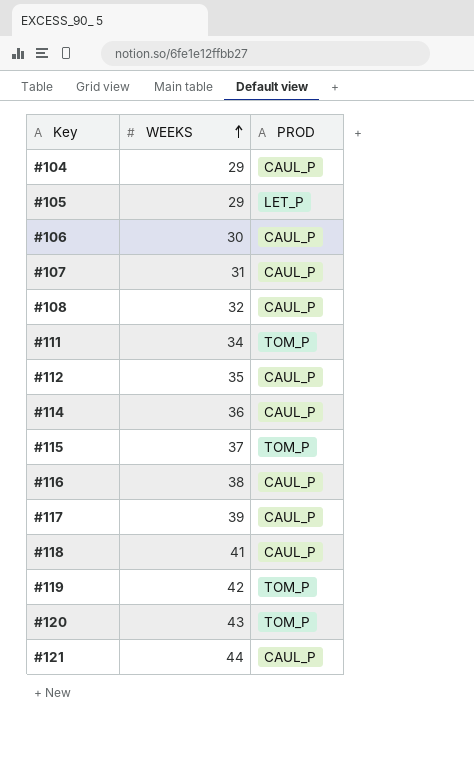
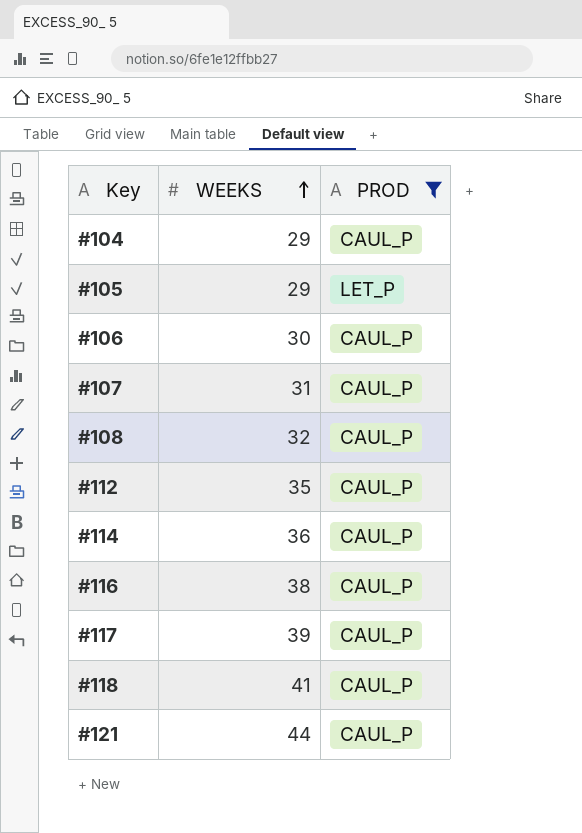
filter: none -> PROD != TOM_P

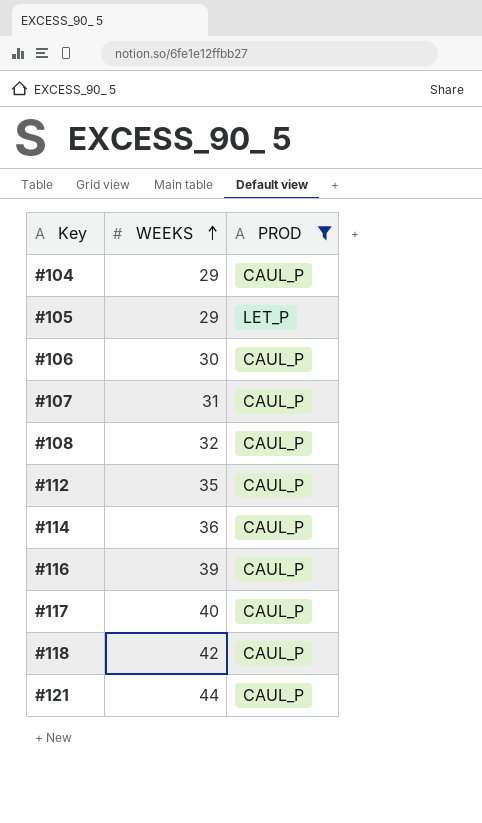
#116 | WEEKS: 38 -> 39
#117 | WEEKS: 39 -> 40
#118 | WEEKS: 41 -> 42

